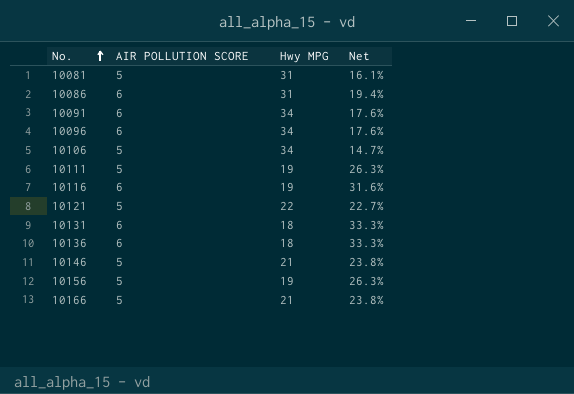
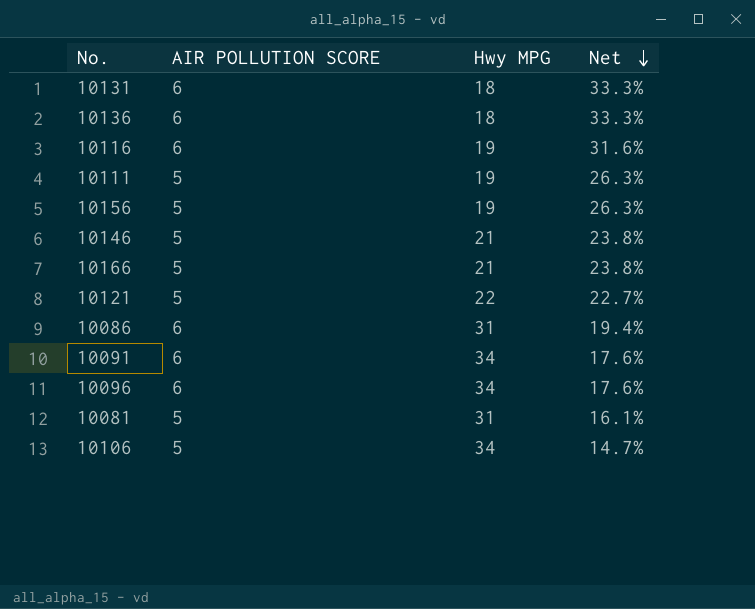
row order: No. ascending -> Net descending

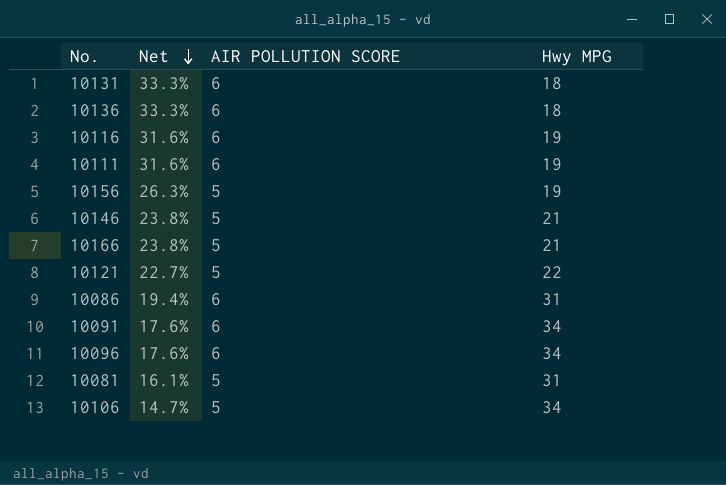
column Net | position: 4 -> 2
10111 | Net: 26.3% -> 31.6%
10111 | AIR POLLUTION SCORE: 5 -> 6

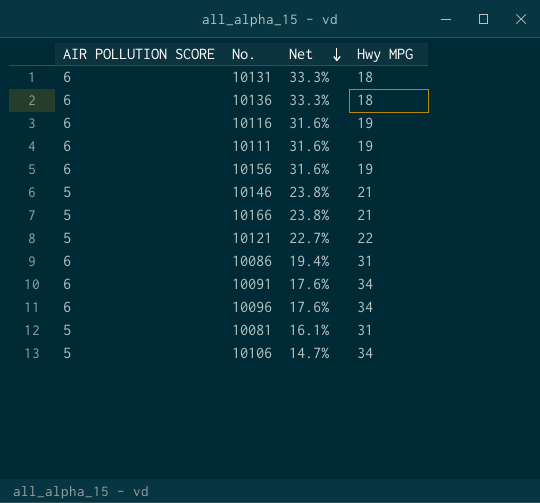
column AIR POLLUTION SCORE | position: 3 -> 1
10156 | AIR POLLUTION SCORE: 5 -> 6
10156 | Net: 26.3% -> 31.6%

